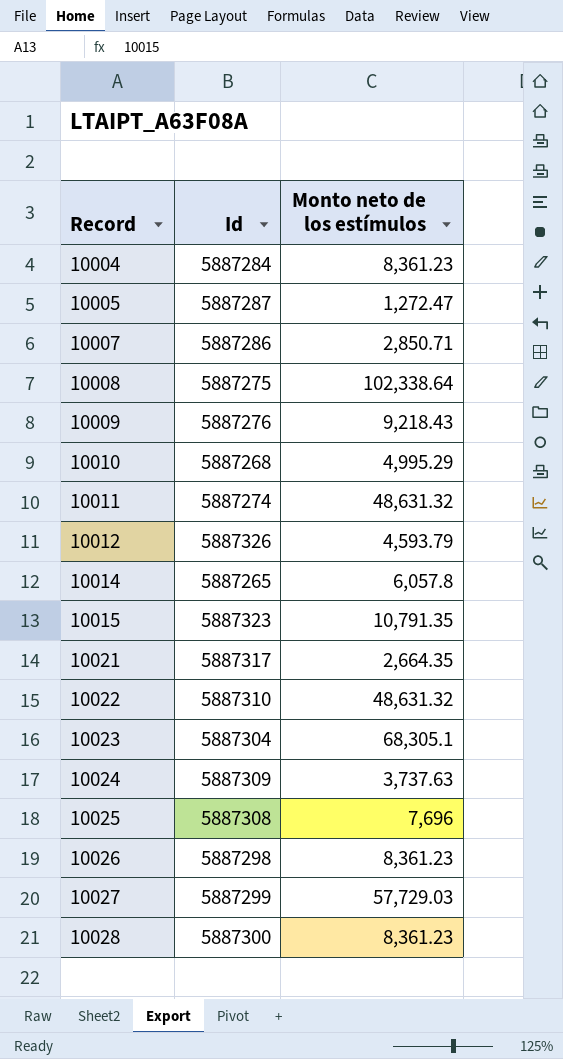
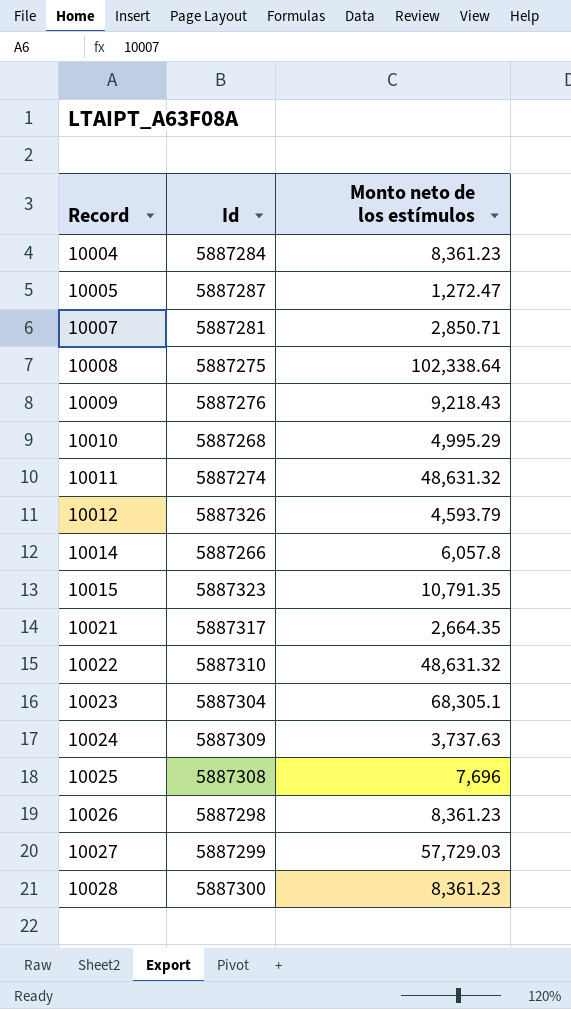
10007 | Id: 5887286 -> 5887281
10014 | Id: 5887265 -> 5887266

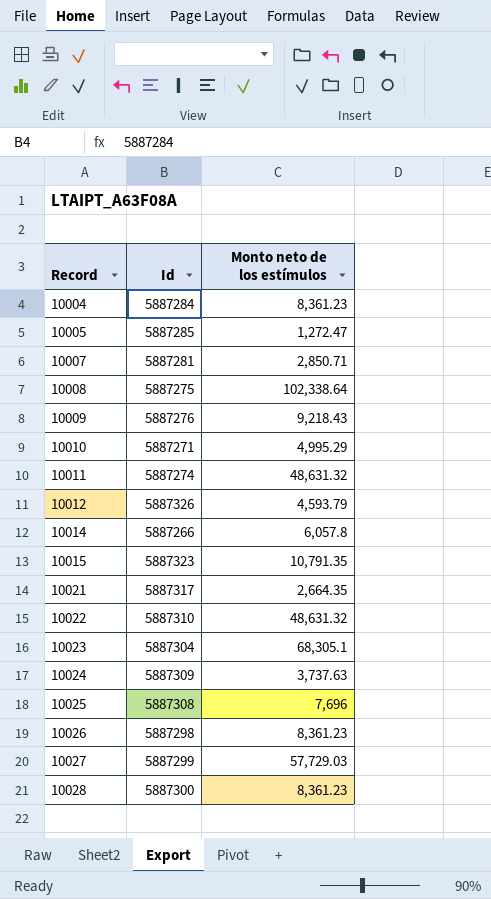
10005 | Id: 5887287 -> 5887285
10010 | Id: 5887268 -> 5887271

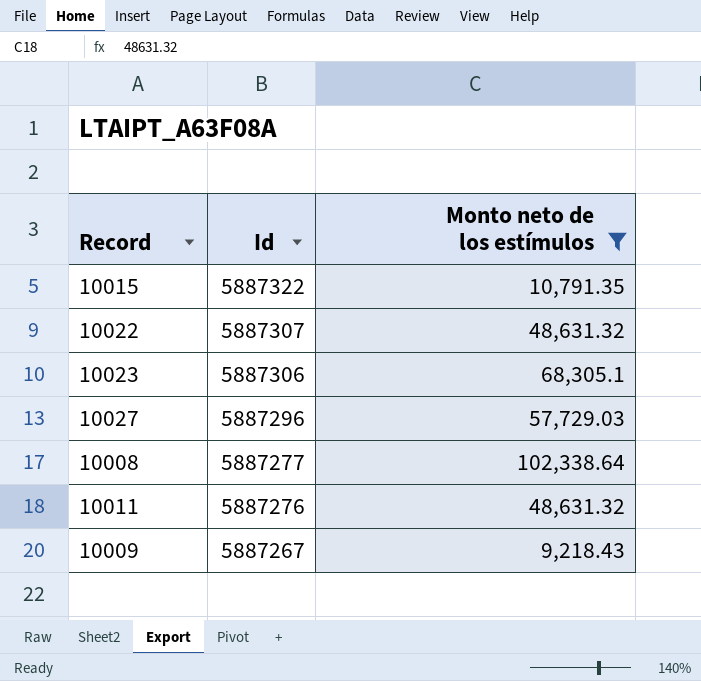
filter: none -> Monto neto de los estímulos >= 9,218.43
row order: Record ascending -> Id descending
10015 | Id: 5887323 -> 5887322
10022 | Id: 5887310 -> 5887307
10023 | Id: 5887304 -> 5887306
10027 | Id: 5887299 -> 5887296
10008 | Id: 5887275 -> 5887277
10011 | Id: 5887274 -> 5887276
10009 | Id: 5887276 -> 5887267

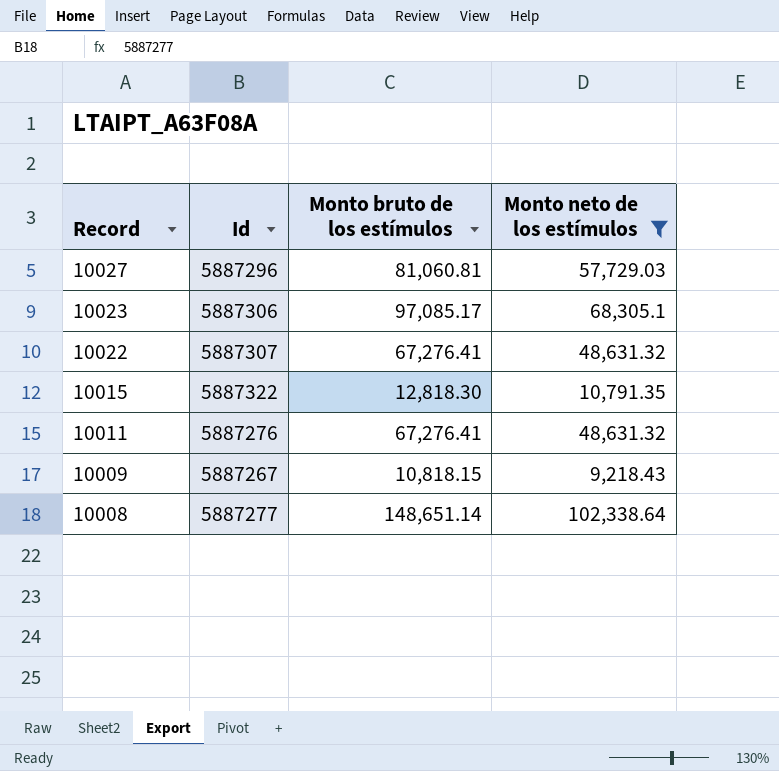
row order: Id descending -> Record descending
column Monto bruto de los estímulos | position: none -> 3

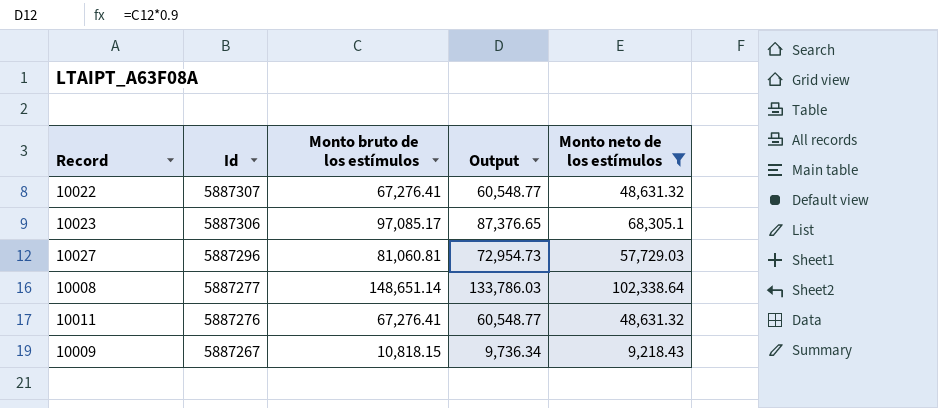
row order: Record descending -> Id descending
column Output | formula: none -> [Monto bruto de los estímulos] * 0.9
row 10015: 5887322 | 12,818.30 | 10,791.35 -> none

